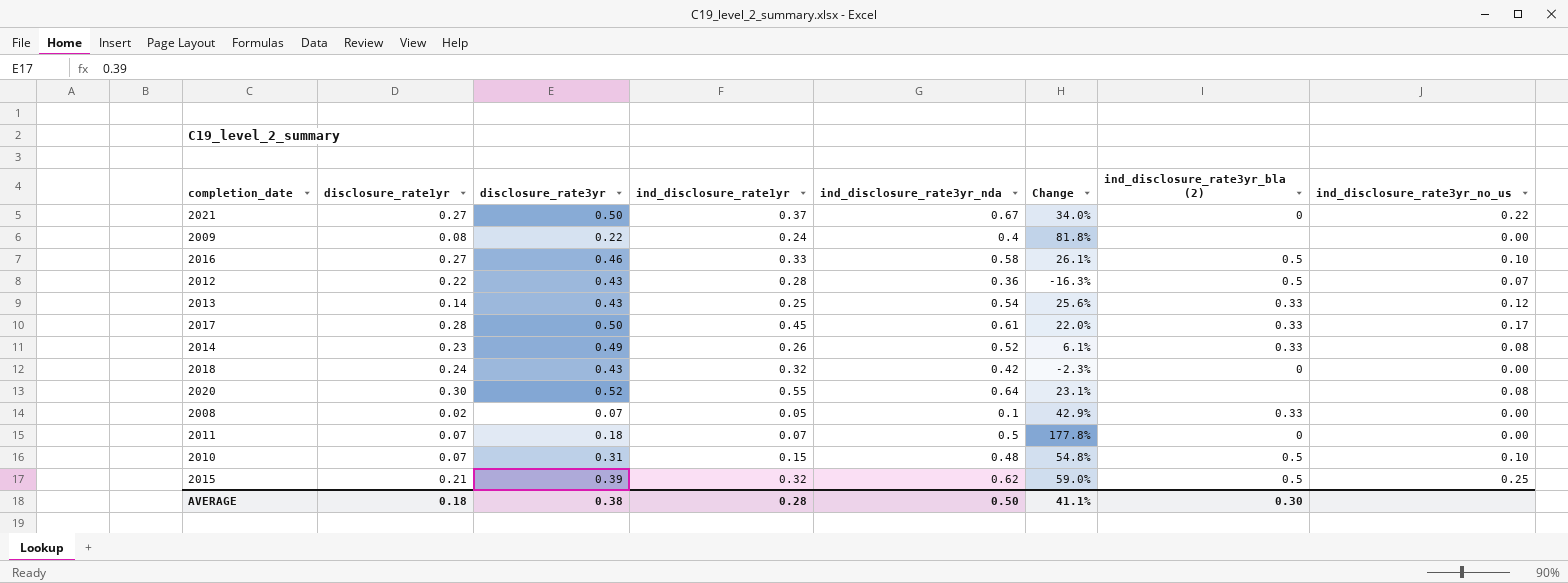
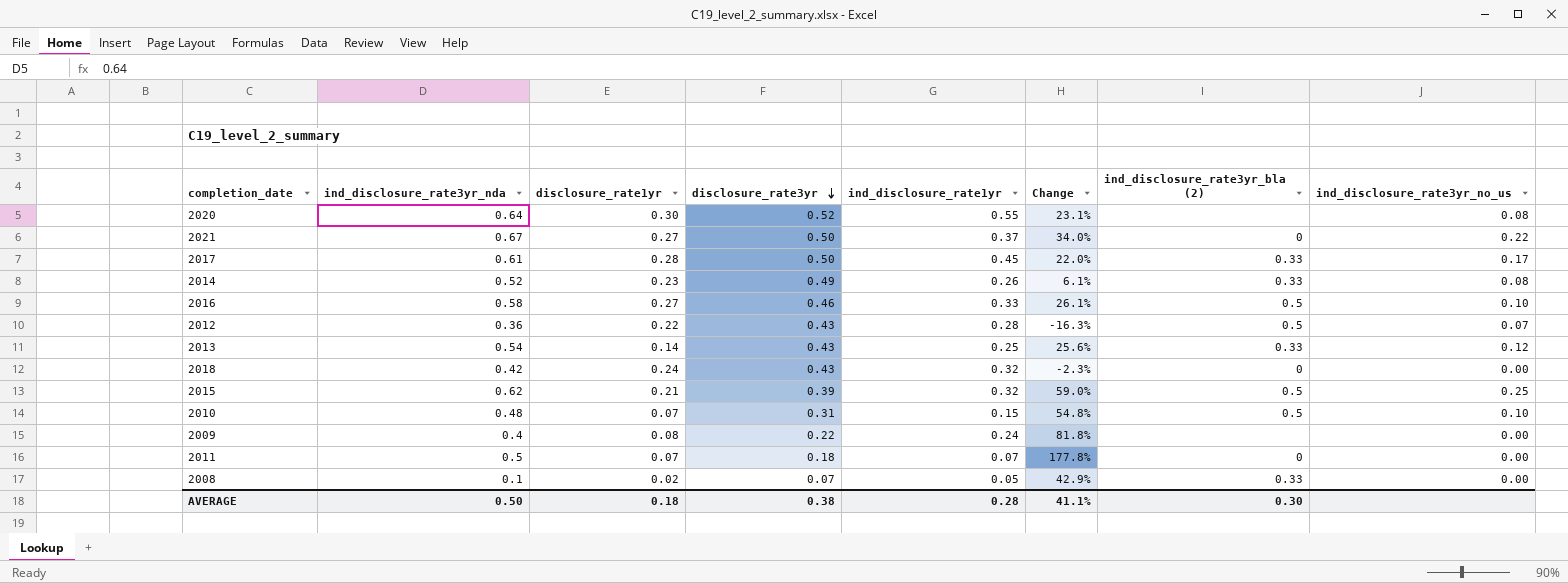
row order: none -> disclosure_rate3yr descending
column ind_disclosure_rate3yr_nda | position: 5 -> 2

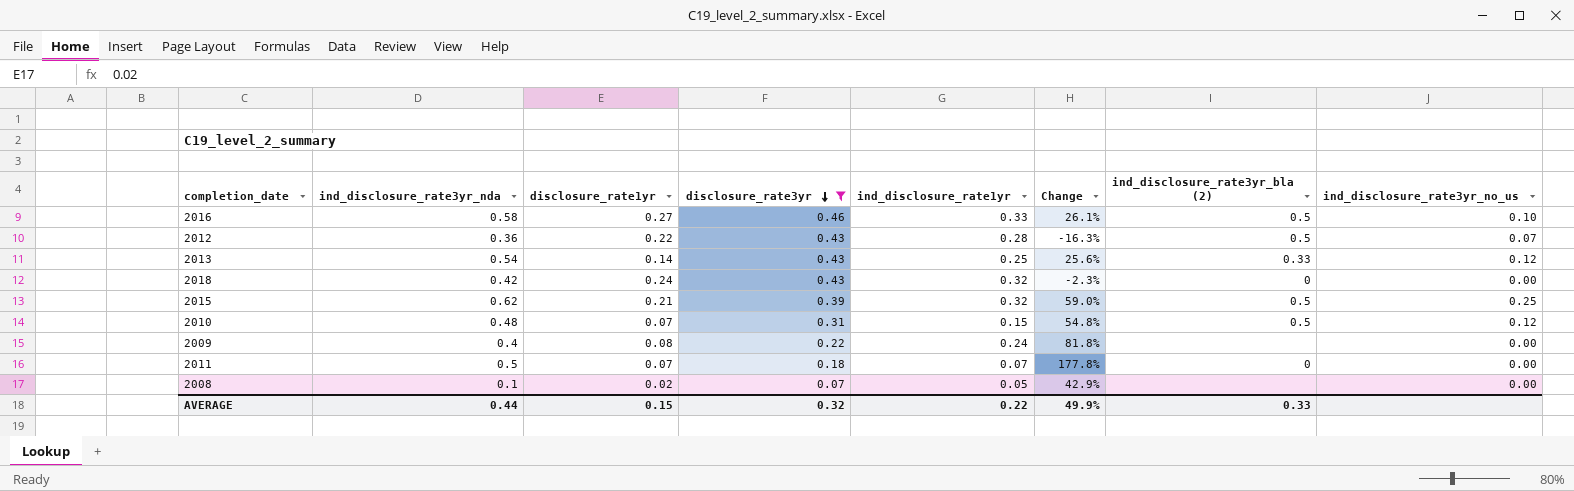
filter: none -> disclosure_rate3yr <= 0.46
2010 | ind_disclosure_rate3yr_no_us: 0.10 -> 0.12
2008 | ind_disclosure_rate3yr_bla (2): 0.33 -> none
AVERAGE | ind_disclosure_rate3yr_nda: 0.50 -> 0.44
AVERAGE | disclosure_rate1yr: 0.18 -> 0.15
AVERAGE | disclosure_rate3yr: 0.38 -> 0.32
AVERAGE | ind_disclosure_rate1yr: 0.28 -> 0.22
AVERAGE | Change: 41.1% -> 49.9%
AVERAGE | ind_disclosure_rate3yr_bla (2): 0.30 -> 0.33

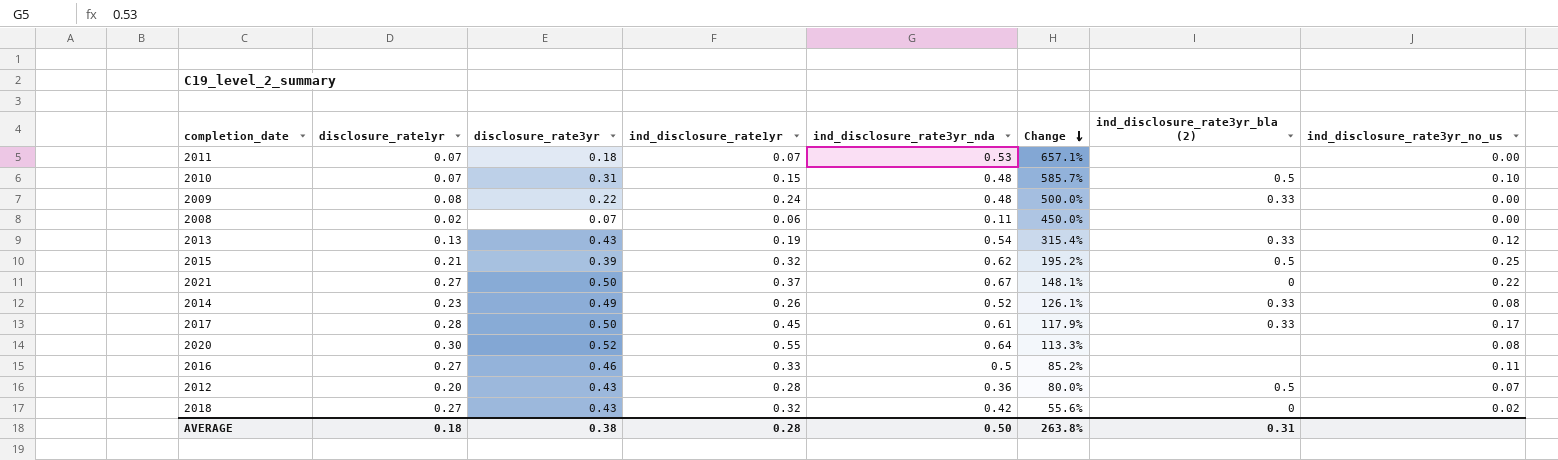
filter: disclosure_rate3yr <= 0.46 -> none
row order: disclosure_rate3yr descending -> Change descending
column ind_disclosure_rate3yr_nda | position: 2 -> 5
column Change | formula: ([ind_disclosure_rate3yr_nda] - [disclosure_rate3yr]) / [disclosure_rate3yr] -> ([ind_disclosure_rate3yr_nda] - [disclosure_rate1yr]) / [disclosure_rate1yr]
2011 | ind_disclosure_rate3yr_nda: 0.5 -> 0.53
2011 | ind_disclosure_rate3yr_bla (2): 0 -> none
2010 | ind_disclosure_rate3yr_no_us: 0.12 -> 0.10
2009 | ind_disclosure_rate3yr_nda: 0.4 -> 0.48
2009 | ind_disclosure_rate3yr_bla (2): none -> 0.33
2008 | ind_disclosure_rate1yr: 0.05 -> 0.06
2008 | ind_disclosure_rate3yr_nda: 0.1 -> 0.11
2013 | disclosure_rate1yr: 0.14 -> 0.13
2013 | ind_disclosure_rate1yr: 0.25 -> 0.19
2016 | ind_disclosure_rate3yr_nda: 0.58 -> 0.5
2016 | ind_disclosure_rate3yr_bla (2): 0.5 -> none
2016 | ind_disclosure_rate3yr_no_us: 0.10 -> 0.11
2012 | disclosure_rate1yr: 0.22 -> 0.20
2018 | disclosure_rate1yr: 0.24 -> 0.27
2018 | ind_disclosure_rate3yr_no_us: 0.00 -> 0.02
AVERAGE | disclosure_rate1yr: 0.15 -> 0.18
AVERAGE | disclosure_rate3yr: 0.32 -> 0.38
AVERAGE | ind_disclosure_rate1yr: 0.22 -> 0.28
AVERAGE | ind_disclosure_rate3yr_nda: 0.44 -> 0.50
AVERAGE | Change: 49.9% -> 263.8%
AVERAGE | ind_disclosure_rate3yr_bla (2): 0.33 -> 0.31

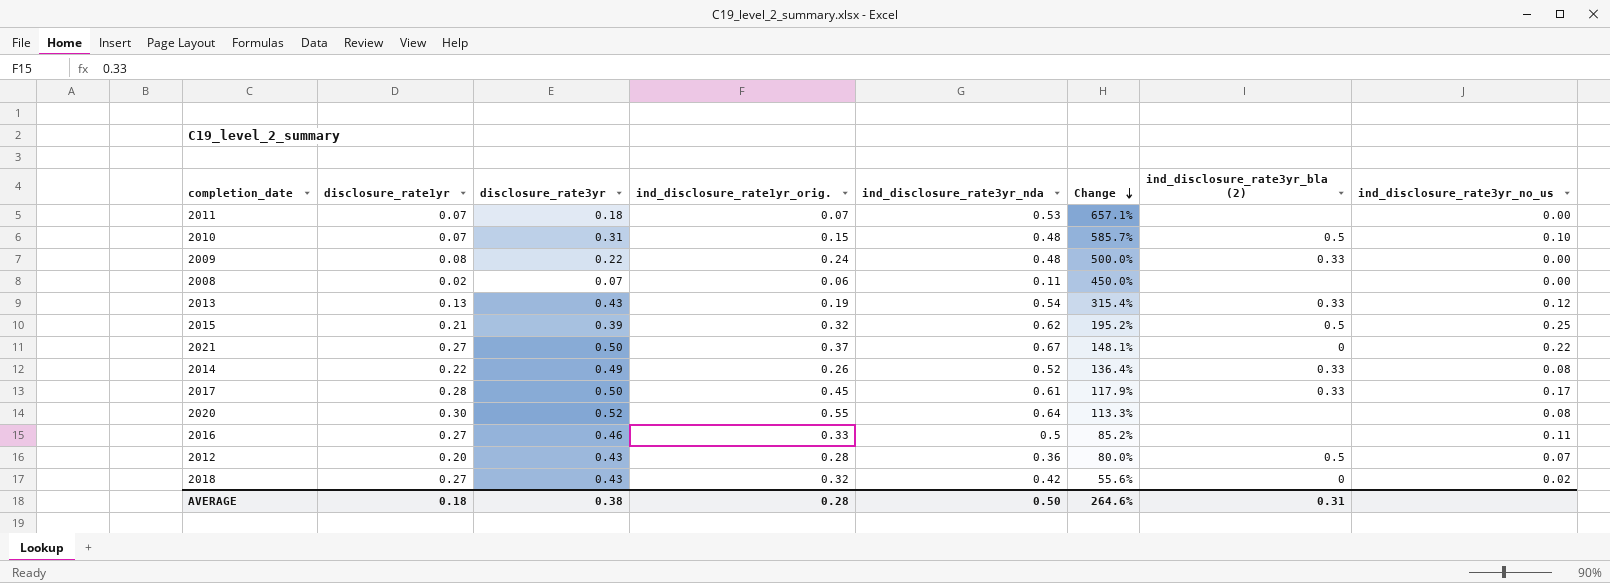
column name: ind_disclosure_rate1yr -> ind_disclosure_rate1yr_orig.
2014 | disclosure_rate1yr: 0.23 -> 0.22
2014 | Change: 126.1% -> 136.4%
AVERAGE | Change: 263.8% -> 264.6%

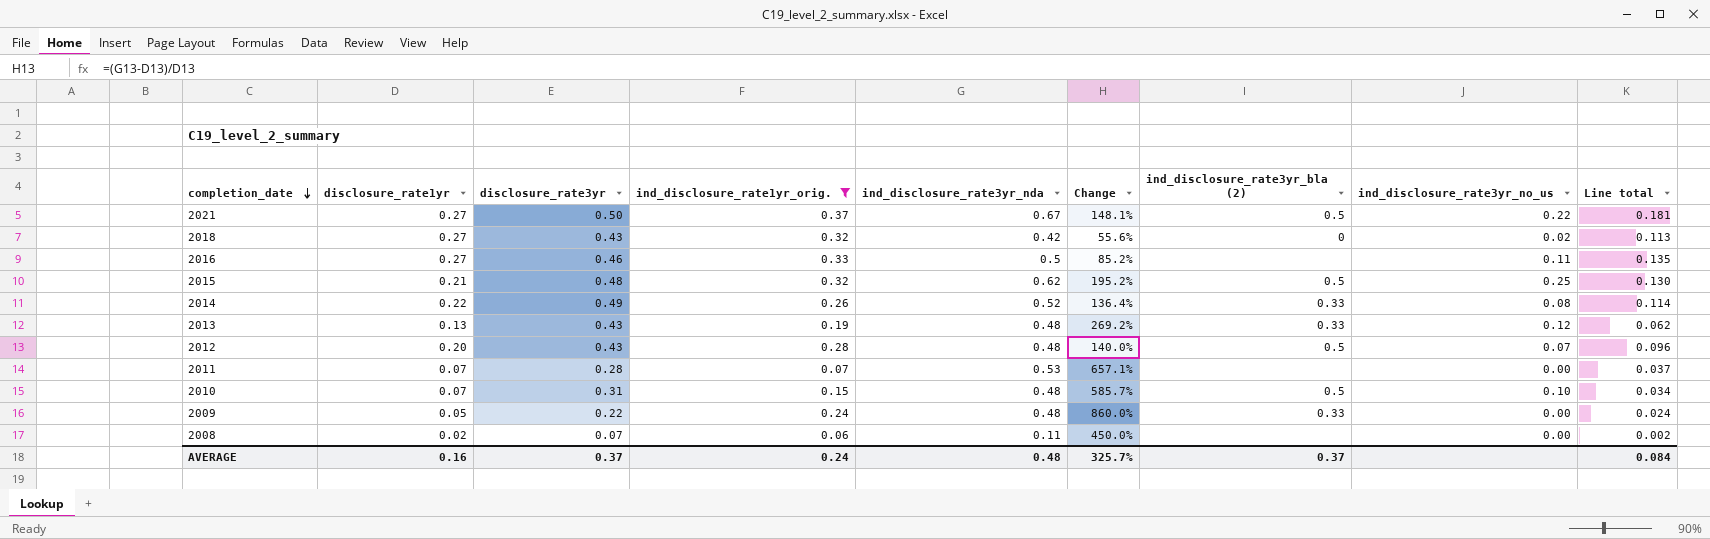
filter: none -> ind_disclosure_rate1yr_orig. <= 0.37
row order: Change descending -> completion_date descending
column Line total | formula: none -> [disclosure_rate1yr] * [ind_disclosure_rate3yr_nda]
2021 | ind_disclosure_rate3yr_bla (2): 0 -> 0.5
2015 | disclosure_rate3yr: 0.39 -> 0.48
2013 | ind_disclosure_rate3yr_nda: 0.54 -> 0.48
2013 | Change: 315.4% -> 269.2%
2012 | ind_disclosure_rate3yr_nda: 0.36 -> 0.48
2012 | Change: 80.0% -> 140.0%
2011 | disclosure_rate3yr: 0.18 -> 0.28
2009 | disclosure_rate1yr: 0.08 -> 0.05
2009 | Change: 500.0% -> 860.0%
AVERAGE | disclosure_rate1yr: 0.18 -> 0.16
AVERAGE | disclosure_rate3yr: 0.38 -> 0.37
AVERAGE | ind_disclosure_rate1yr_orig.: 0.28 -> 0.24
AVERAGE | ind_disclosure_rate3yr_nda: 0.50 -> 0.48
AVERAGE | Change: 264.6% -> 325.7%
AVERAGE | ind_disclosure_rate3yr_bla (2): 0.31 -> 0.37

